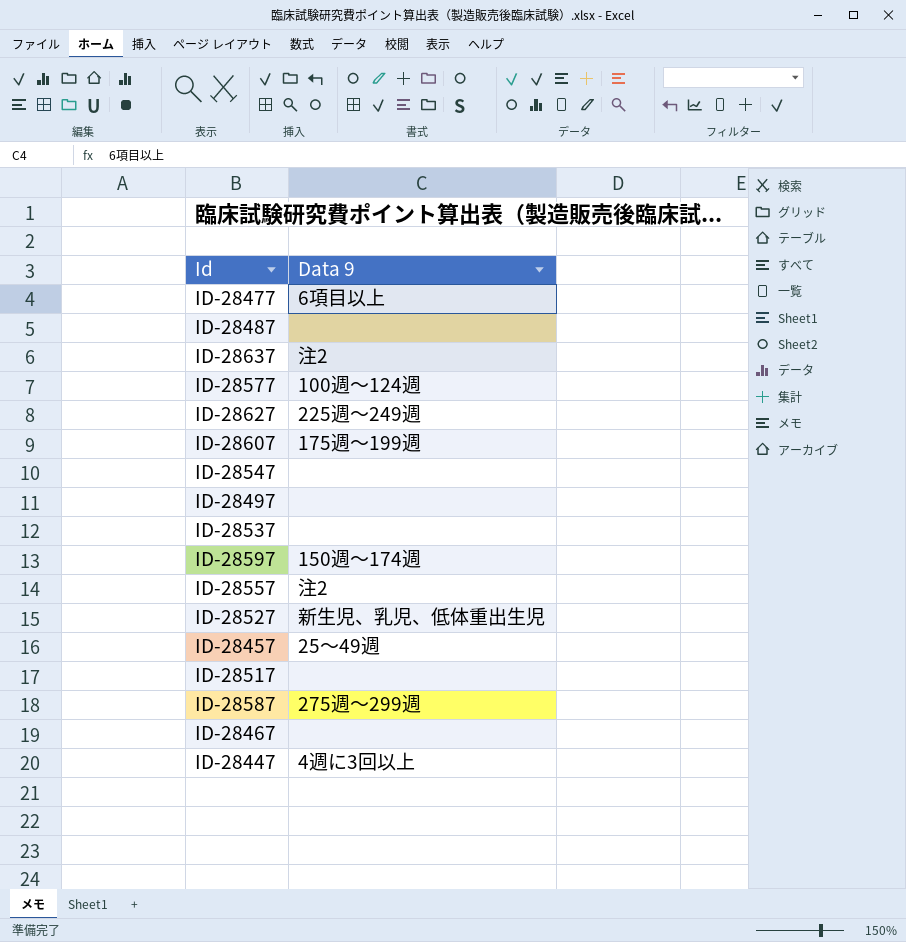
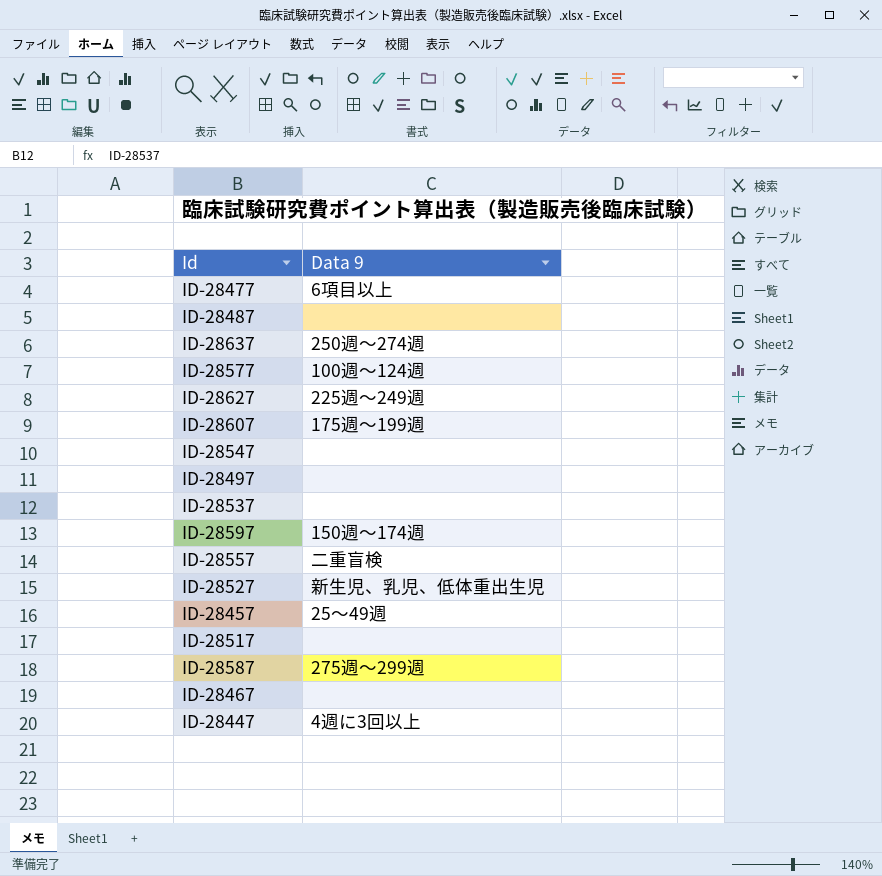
ID-28637 | Data 9: 注2 -> 250週～274週
ID-28557 | Data 9: 注2 -> 二重盲検

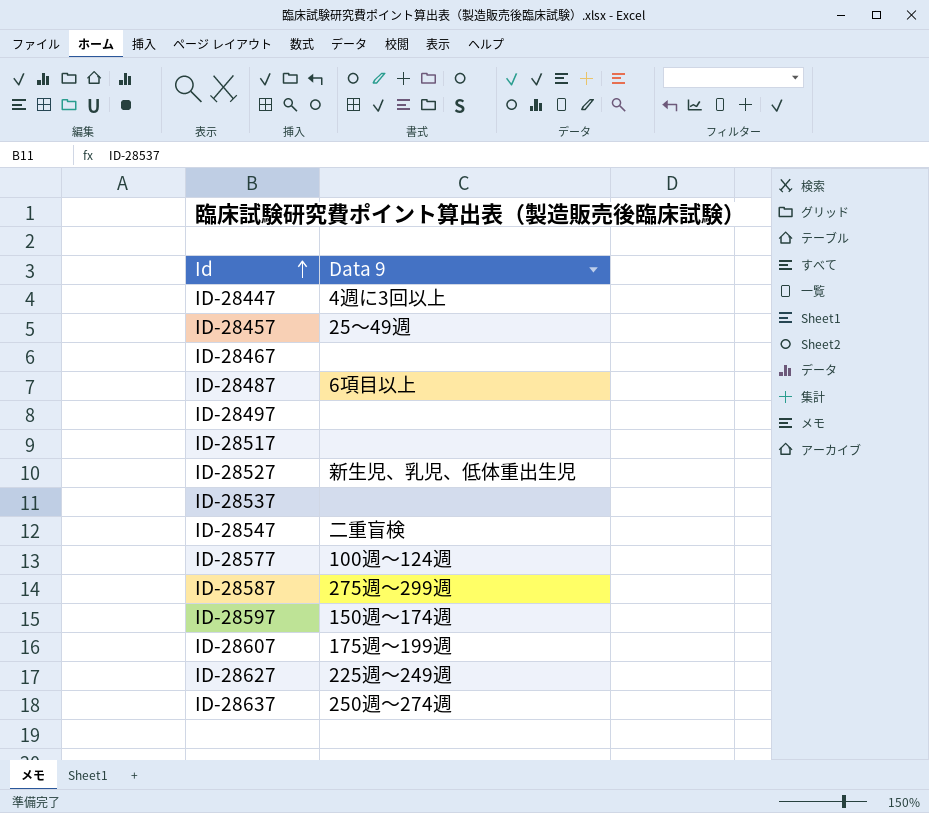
row order: none -> Id ascending
row ID-28477: 6項目以上 -> none
row ID-28557: 二重盲検 -> none
ID-28487 | Data 9: none -> 6項目以上
ID-28547 | Data 9: none -> 二重盲検

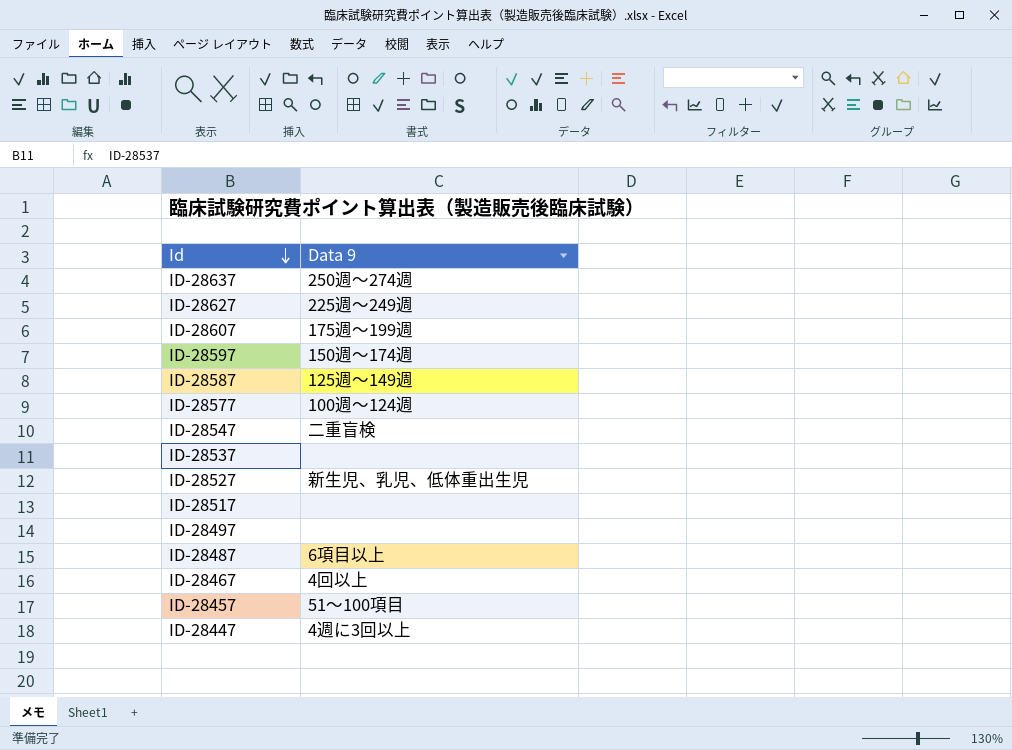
row order: Id ascending -> Id descending
ID-28587 | Data 9: 275週～299週 -> 125週～149週
ID-28467 | Data 9: none -> 4回以上
ID-28457 | Data 9: 25～49週 -> 51～100項目

